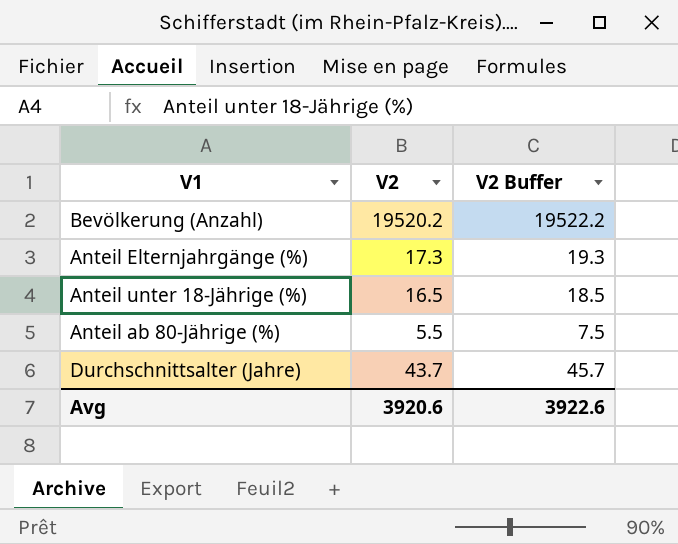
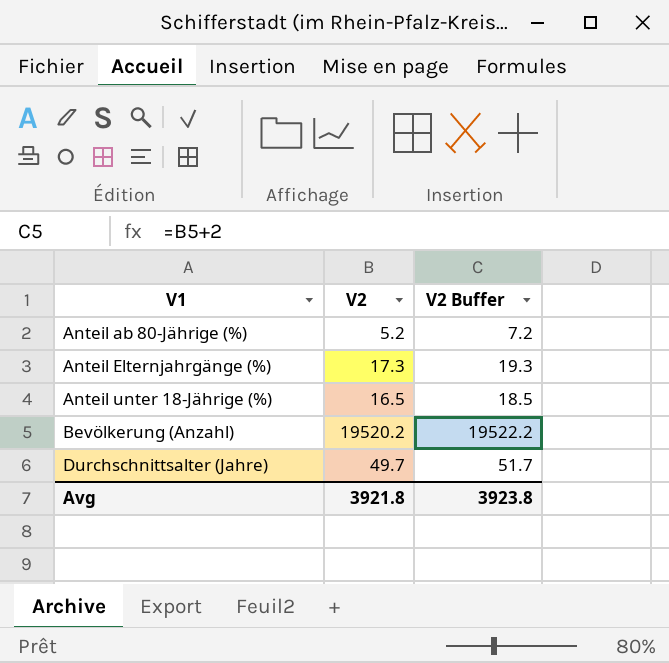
row order: none -> V1 ascending
Anteil ab 80-Jährige (%) | V2: 5.5 -> 5.2
Anteil ab 80-Jährige (%) | V2 Buffer: 7.5 -> 7.2
Durchschnittsalter (Jahre) | V2: 43.7 -> 49.7
Durchschnittsalter (Jahre) | V2 Buffer: 45.7 -> 51.7
Avg | V2: 3920.6 -> 3921.8
Avg | V2 Buffer: 3922.6 -> 3923.8

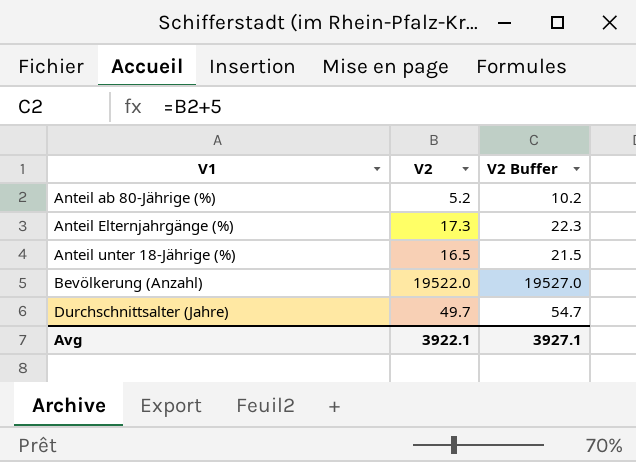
column V2 Buffer | formula: [V2] + 2 -> [V2] + 5
Bevölkerung (Anzahl) | V2: 19520.2 -> 19522.0
Avg | V2: 3921.8 -> 3922.1
Avg | V2 Buffer: 3923.8 -> 3927.1

